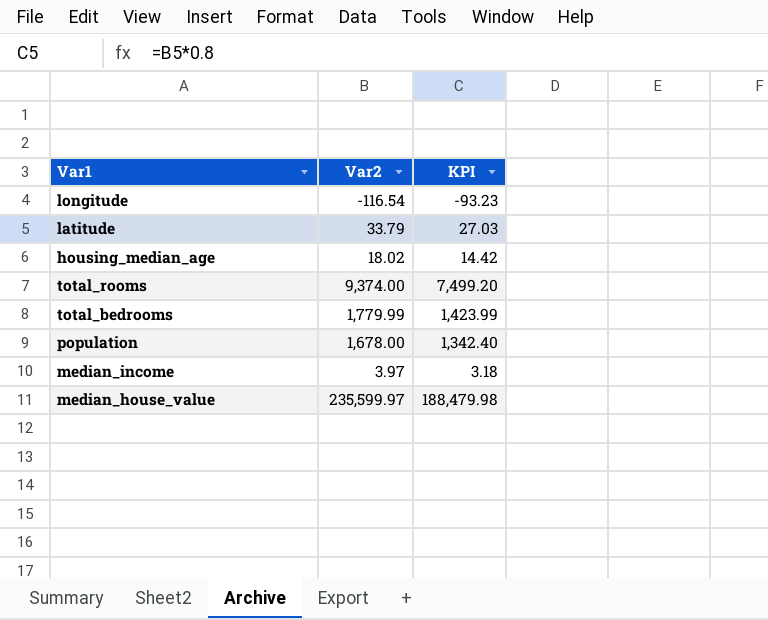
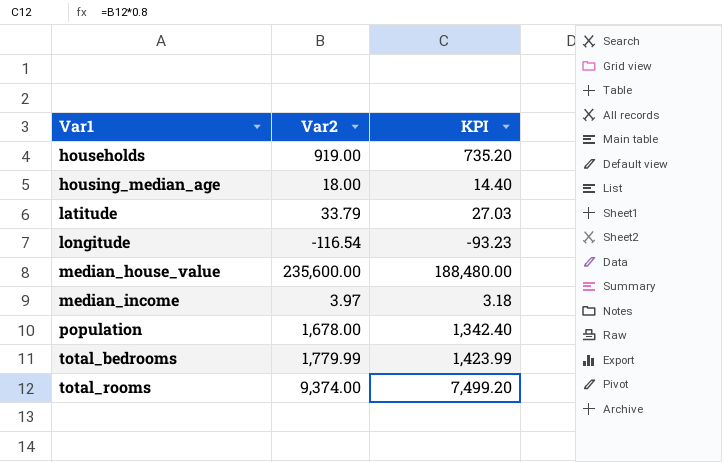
row order: none -> Var1 ascending
row households: none -> 919.00 | 735.20
housing_median_age | Var2: 18.02 -> 18.00
housing_median_age | KPI: 14.42 -> 14.40
median_house_value | Var2: 235,599.97 -> 235,600.00
median_house_value | KPI: 188,479.98 -> 188,480.00

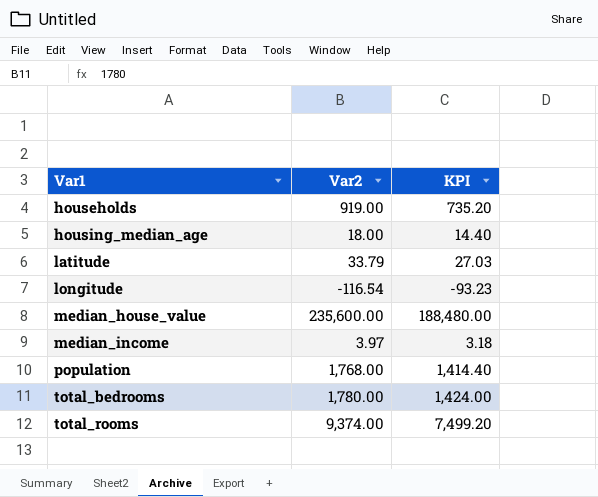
population | Var2: 1,678.00 -> 1,768.00
population | KPI: 1,342.40 -> 1,414.40
total_bedrooms | Var2: 1,779.99 -> 1,780.00
total_bedrooms | KPI: 1,423.99 -> 1,424.00

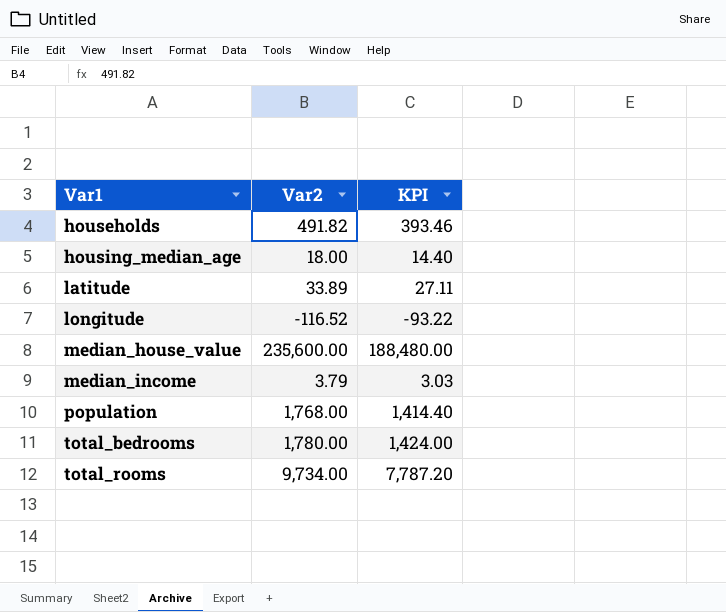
households | Var2: 919.00 -> 491.82
households | KPI: 735.20 -> 393.46
latitude | Var2: 33.79 -> 33.89
latitude | KPI: 27.03 -> 27.11
longitude | Var2: -116.54 -> -116.52
longitude | KPI: -93.23 -> -93.22
median_income | Var2: 3.97 -> 3.79
median_income | KPI: 3.18 -> 3.03
total_rooms | Var2: 9,374.00 -> 9,734.00
total_rooms | KPI: 7,499.20 -> 7,787.20

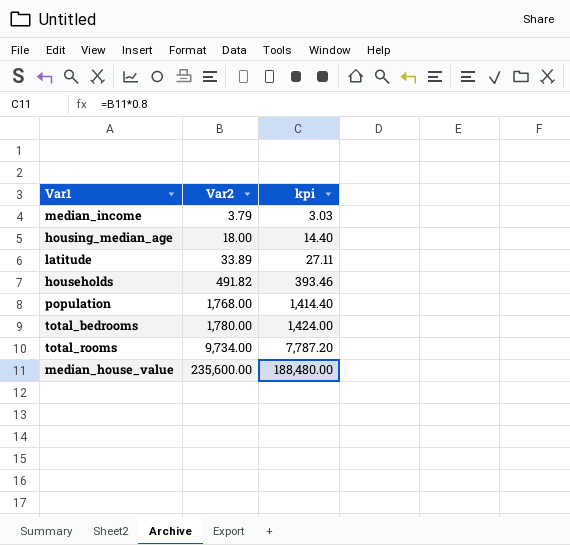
row order: Var1 ascending -> Var2 ascending
column name: KPI -> kpi
row longitude: -116.52 | -93.22 -> none

